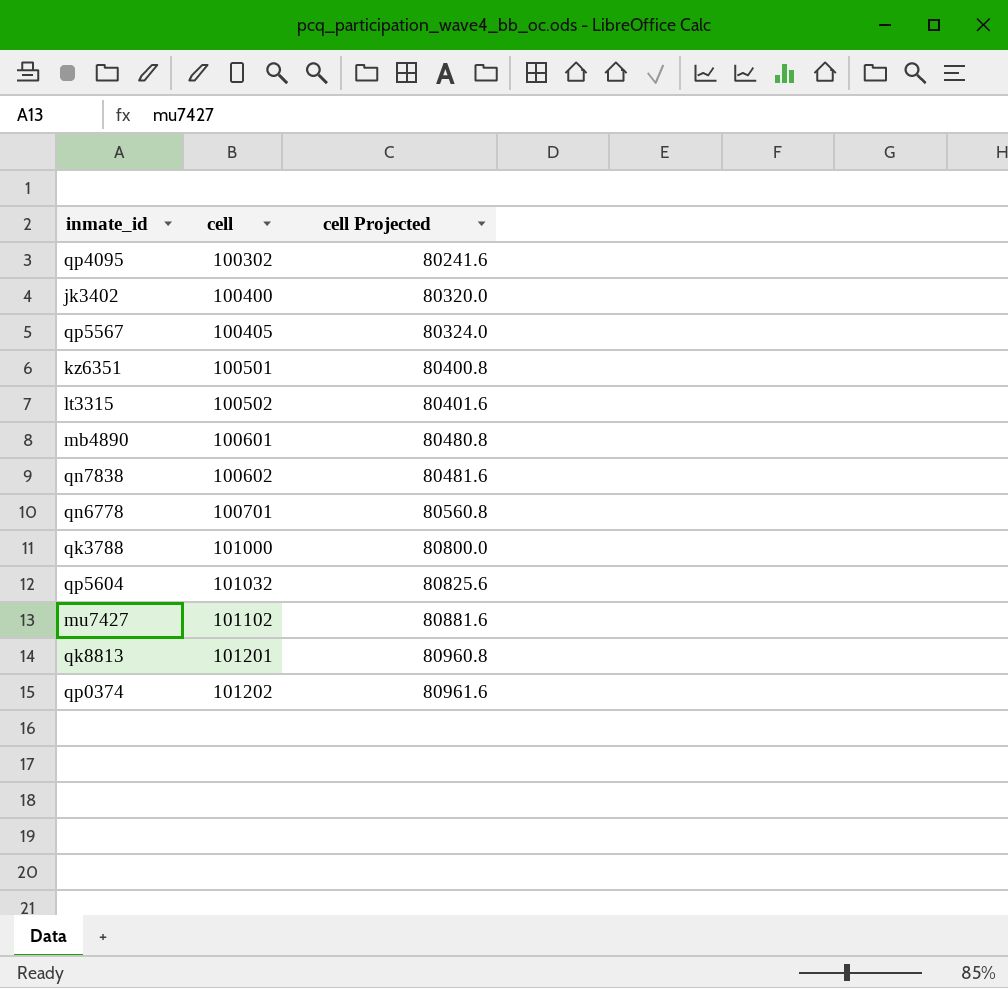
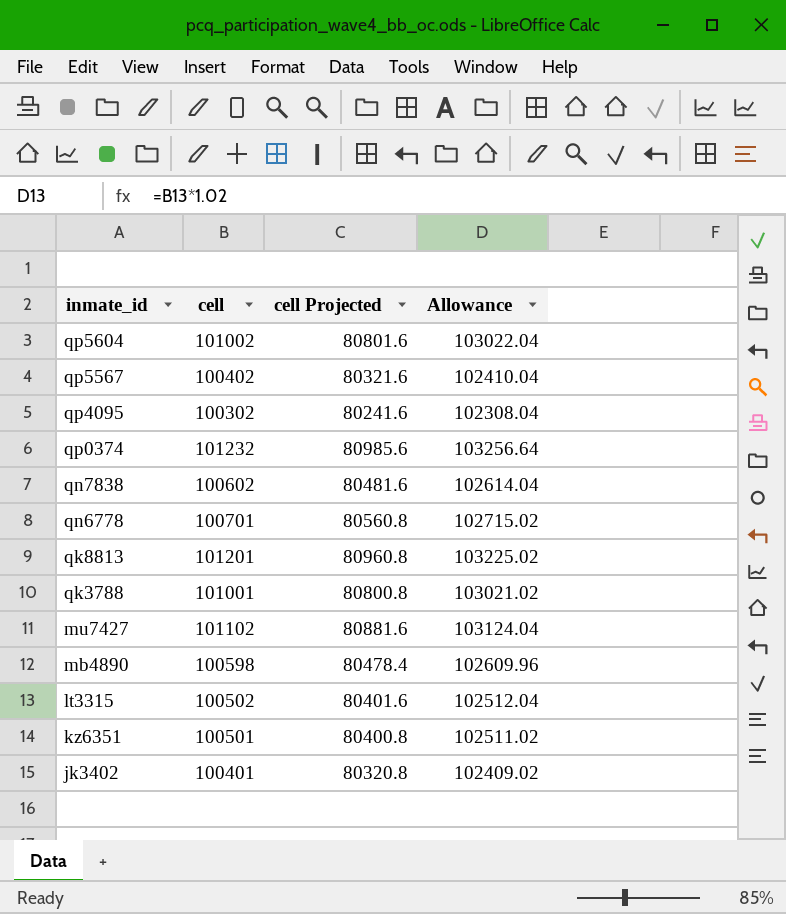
row order: cell ascending -> inmate_id descending
column Allowance | formula: none -> [cell] * 1.02
qp5604 | cell: 101032 -> 101002
qp5604 | cell Projected: 80825.6 -> 80801.6
qp5567 | cell: 100405 -> 100402
qp5567 | cell Projected: 80324.0 -> 80321.6
qp0374 | cell: 101202 -> 101232
qp0374 | cell Projected: 80961.6 -> 80985.6
qk3788 | cell: 101000 -> 101001
qk3788 | cell Projected: 80800.0 -> 80800.8
mb4890 | cell: 100601 -> 100598
mb4890 | cell Projected: 80480.8 -> 80478.4
jk3402 | cell: 100400 -> 100401
jk3402 | cell Projected: 80320.0 -> 80320.8

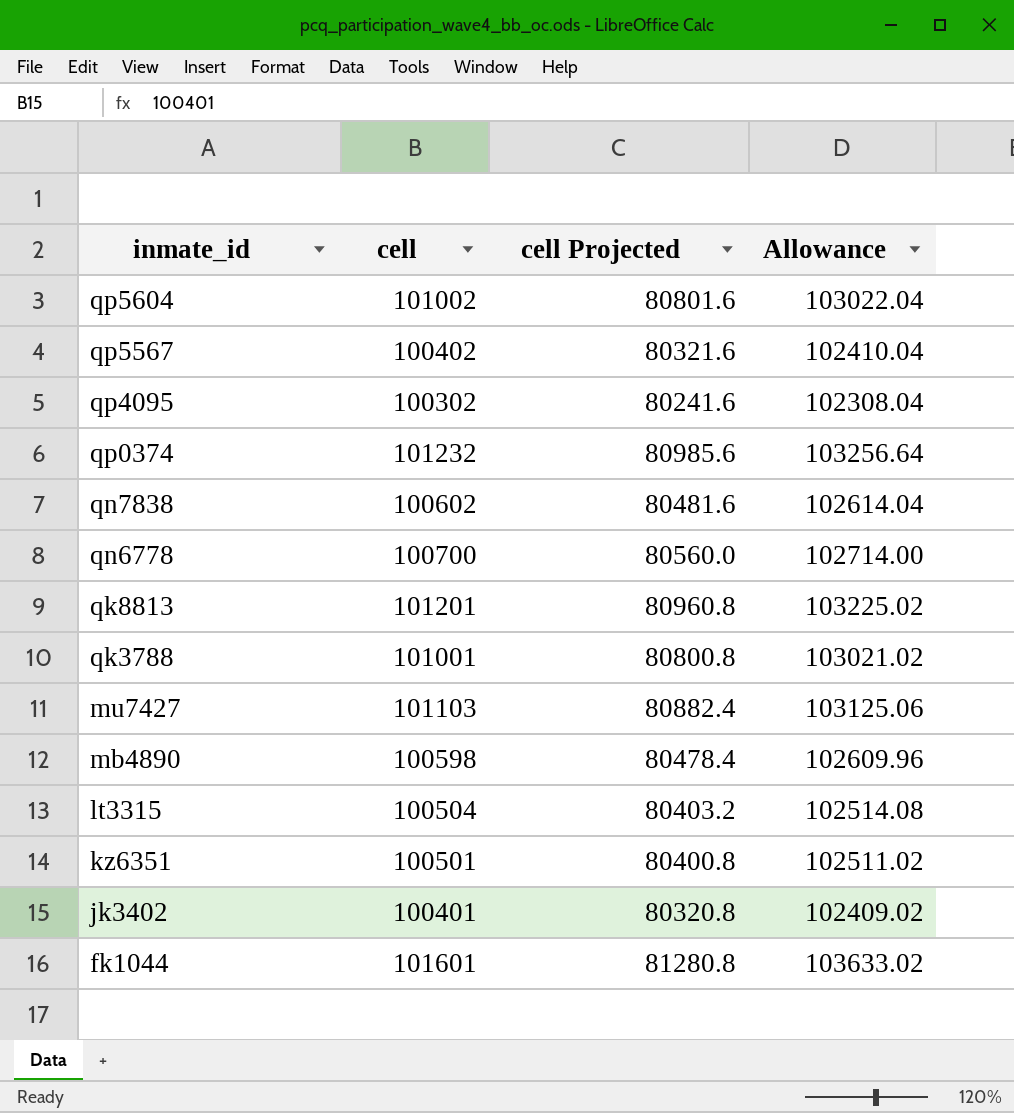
qn6778 | cell: 100701 -> 100700
qn6778 | cell Projected: 80560.8 -> 80560.0
qn6778 | Allowance: 102715.02 -> 102714.00
mu7427 | cell: 101102 -> 101103
mu7427 | cell Projected: 80881.6 -> 80882.4
mu7427 | Allowance: 103124.04 -> 103125.06
lt3315 | cell: 100502 -> 100504
lt3315 | cell Projected: 80401.6 -> 80403.2
lt3315 | Allowance: 102512.04 -> 102514.08
row fk1044: none -> 101601 | 81280.8 | 103633.02

